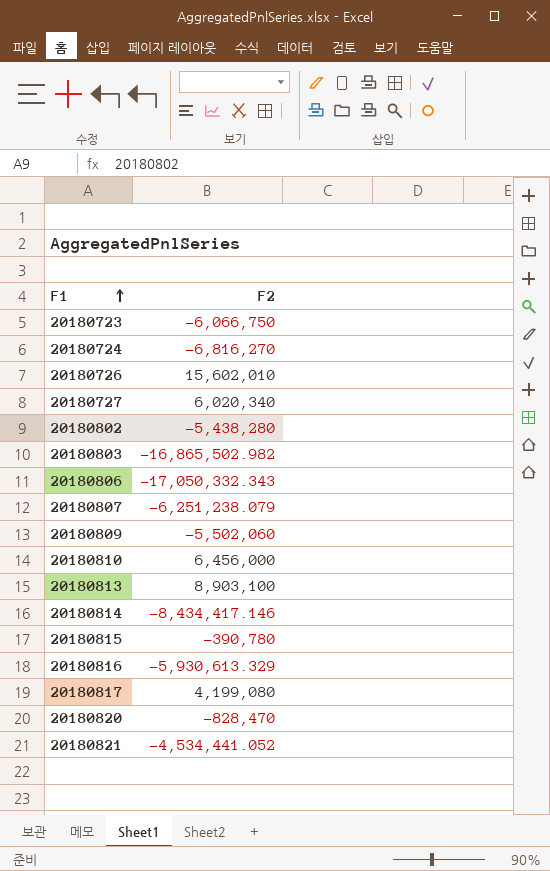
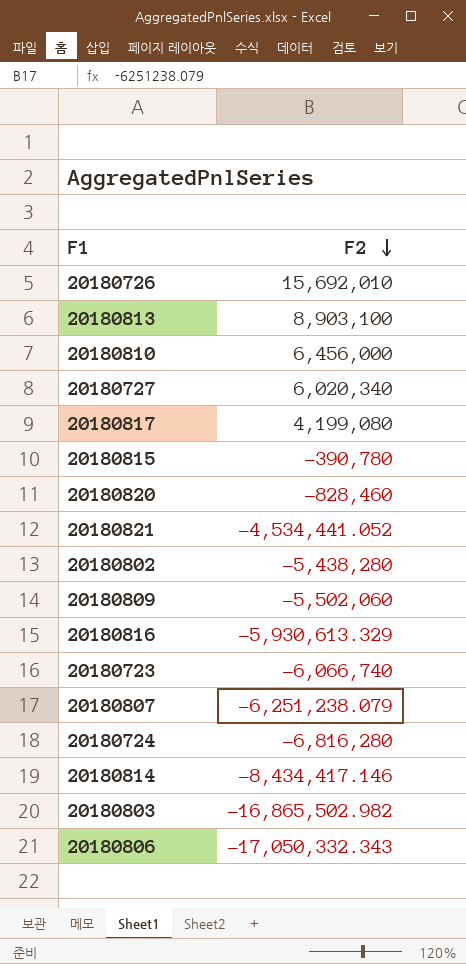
row order: F1 ascending -> F2 descending
20180726 | F2: 15,602,010 -> 15,692,010
20180820 | F2: -828,470 -> -828,460
20180723 | F2: -6,066,750 -> -6,066,740
20180724 | F2: -6,816,270 -> -6,816,280

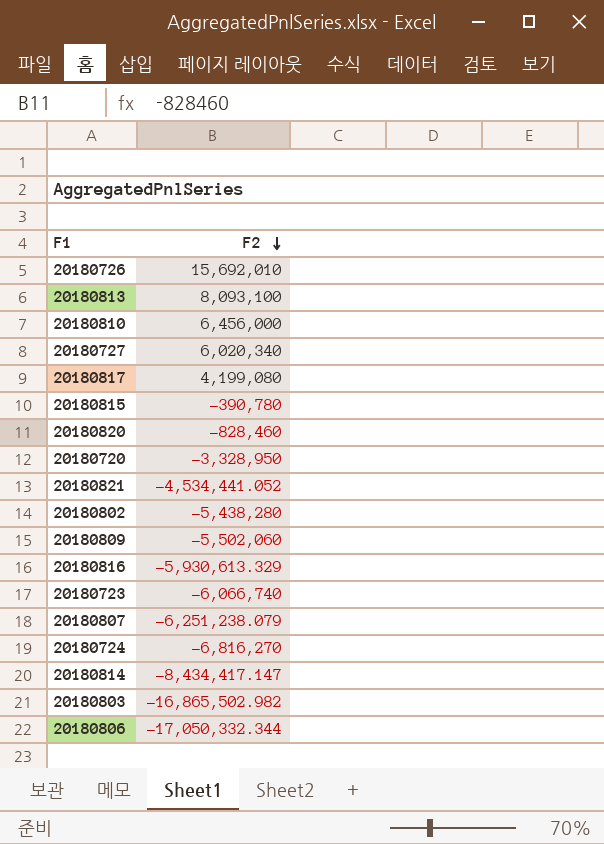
20180813 | F2: 8,903,100 -> 8,093,100
row 20180720: none -> -3,328,950
20180724 | F2: -6,816,280 -> -6,816,270
20180814 | F2: -8,434,417.146 -> -8,434,417.147
20180806 | F2: -17,050,332.343 -> -17,050,332.344

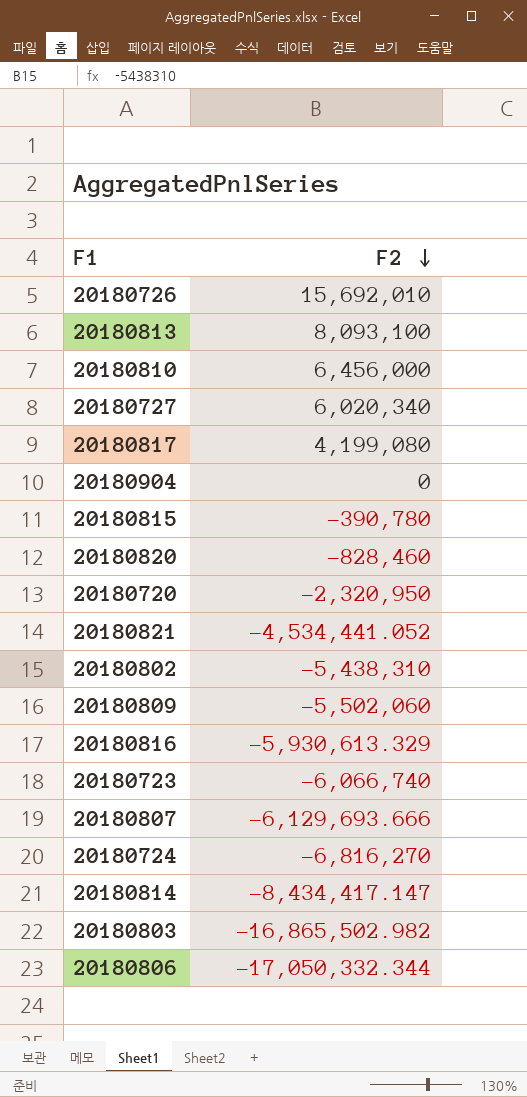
row 20180904: none -> 0
20180720 | F2: -3,328,950 -> -2,320,950
20180802 | F2: -5,438,280 -> -5,438,310
20180807 | F2: -6,251,238.079 -> -6,129,693.666

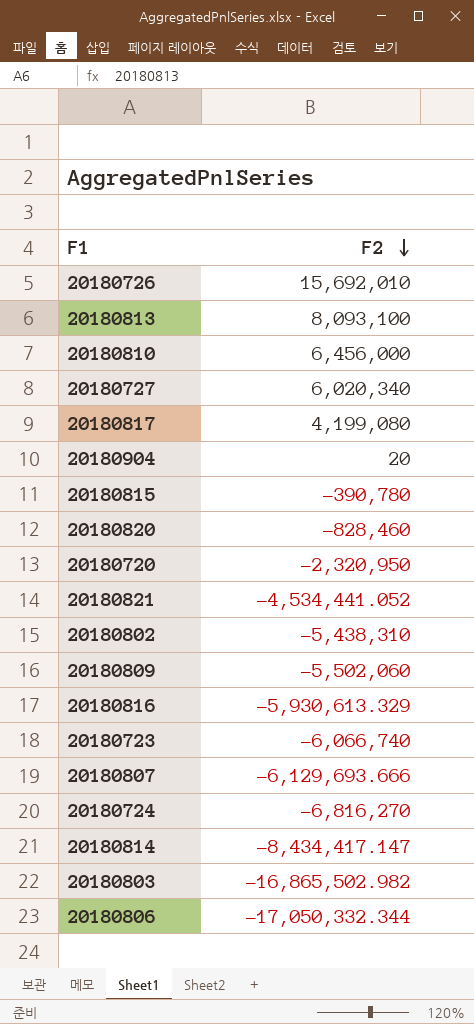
20180904 | F2: 0 -> 20

